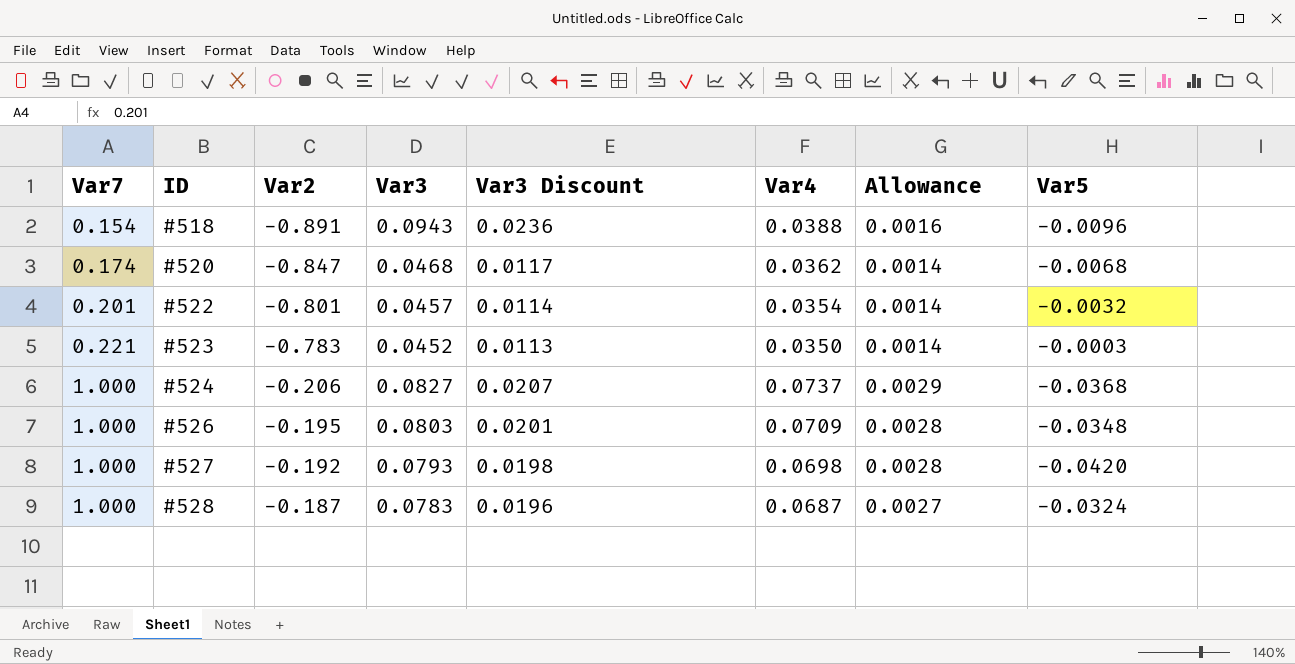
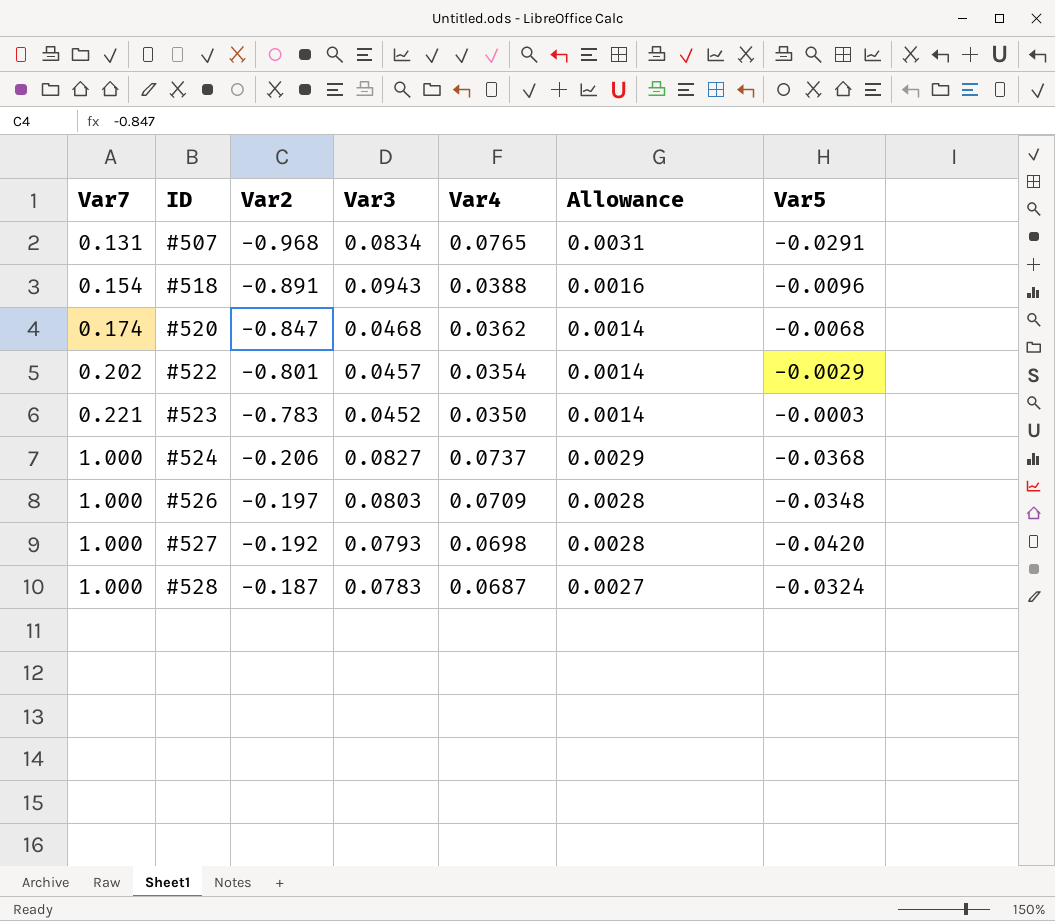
column Var3 Discount | formula: [Var3] * 0.25 -> none
row #507: none -> 0.131 | -0.968 | 0.0834 | 0.0765 | 0.0031 | -0.0291
#522 | Var7: 0.201 -> 0.202
#522 | Var5: -0.0032 -> -0.0029
#526 | Var2: -0.195 -> -0.197

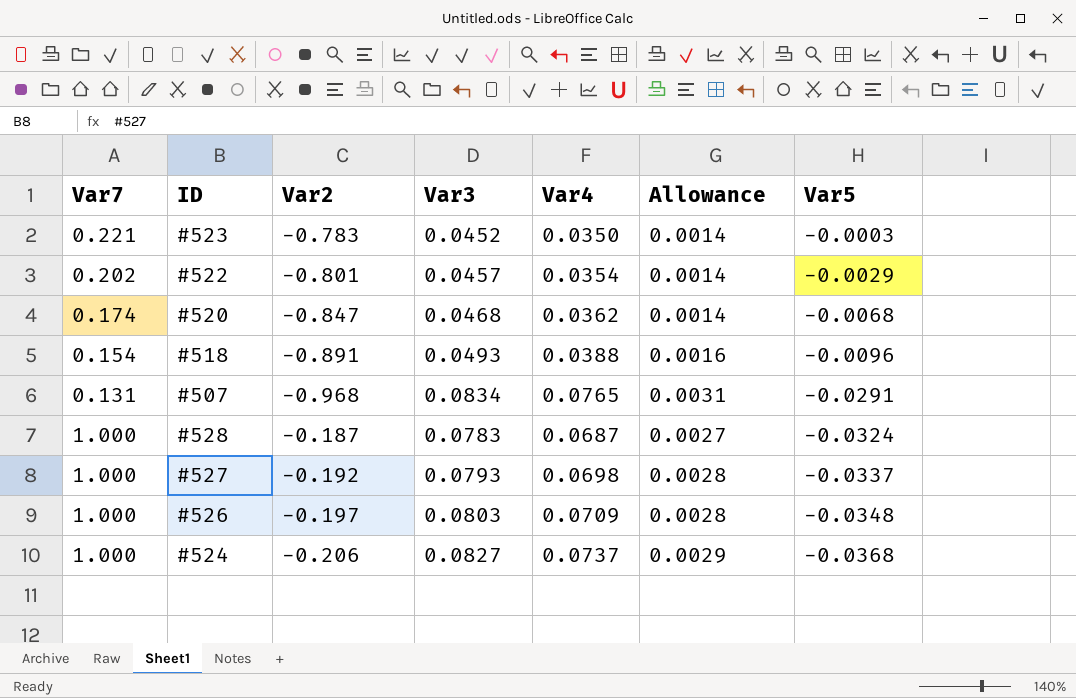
row order: Var7 ascending -> Var5 descending
#518 | Var3: 0.0943 -> 0.0493
#527 | Var5: -0.0420 -> -0.0337

